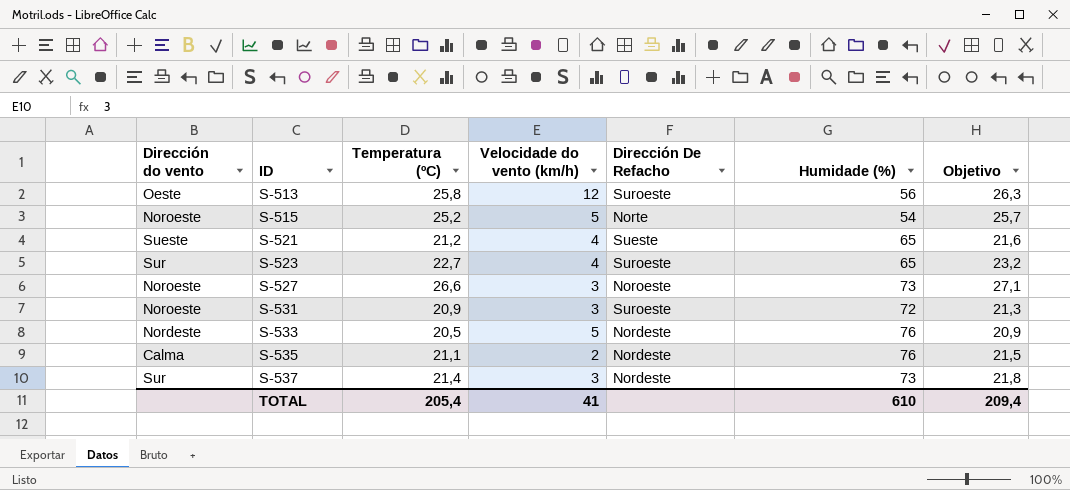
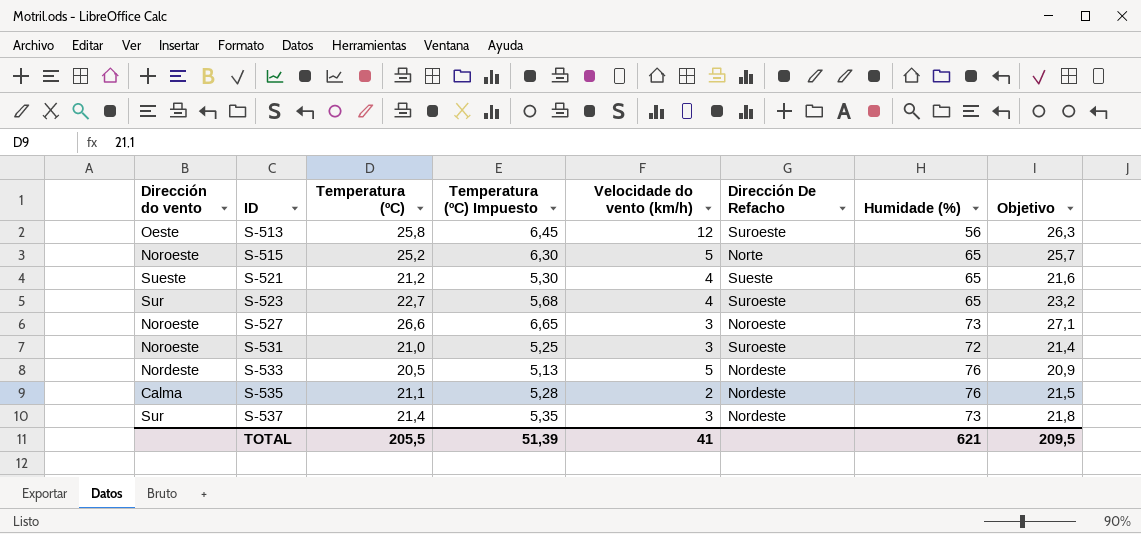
column Temperatura (ºC) Impuesto | formula: none -> [Temperatura (ºC)] * 0,25
S-515 | Humidade (%): 54 -> 65
S-531 | Temperatura (ºC): 20,9 -> 21,0
S-531 | Objetivo: 21,3 -> 21,4
TOTAL | Temperatura (ºC): 205,4 -> 205,5
TOTAL | Humidade (%): 610 -> 621
TOTAL | Objetivo: 209,4 -> 209,5

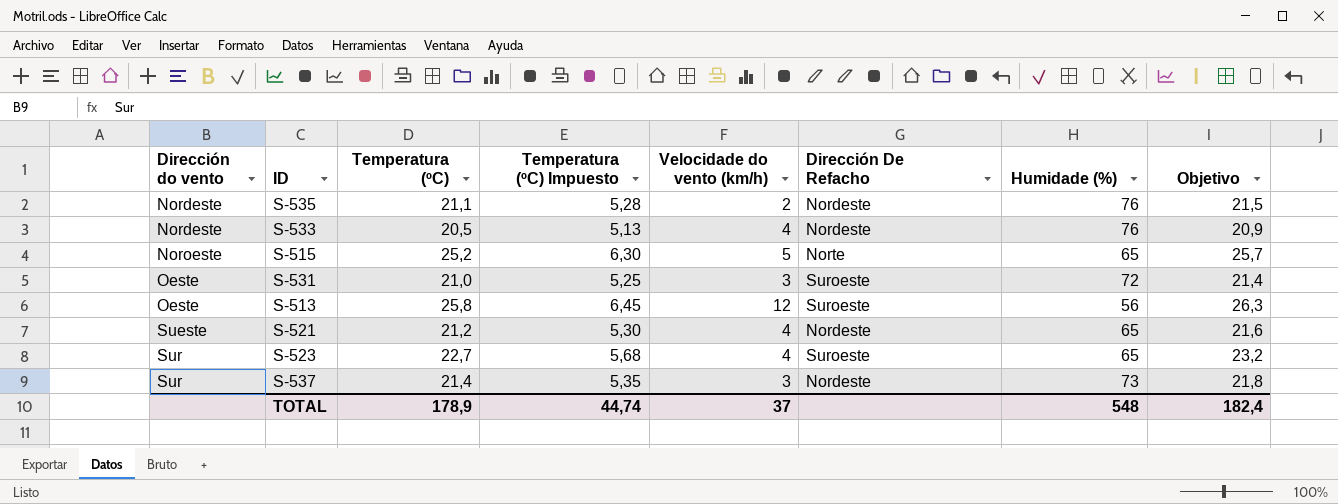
row order: ID ascending -> Dirección do vento ascending
row S-527: Noroeste | 26,6 | 6,65 | 3 | Noroeste | 73 | 27,1 -> none
S-535 | Dirección do vento: Calma -> Nordeste
S-533 | Velocidade do vento (km/h): 5 -> 4
S-531 | Dirección do vento: Noroeste -> Oeste
S-521 | Dirección De Refacho: Sueste -> Nordeste
TOTAL | Temperatura (ºC): 205,5 -> 178,9
TOTAL | Temperatura (ºC) Impuesto: 51,39 -> 44,74
TOTAL | Velocidade do vento (km/h): 41 -> 37
TOTAL | Humidade (%): 621 -> 548
TOTAL | Objetivo: 209,5 -> 182,4

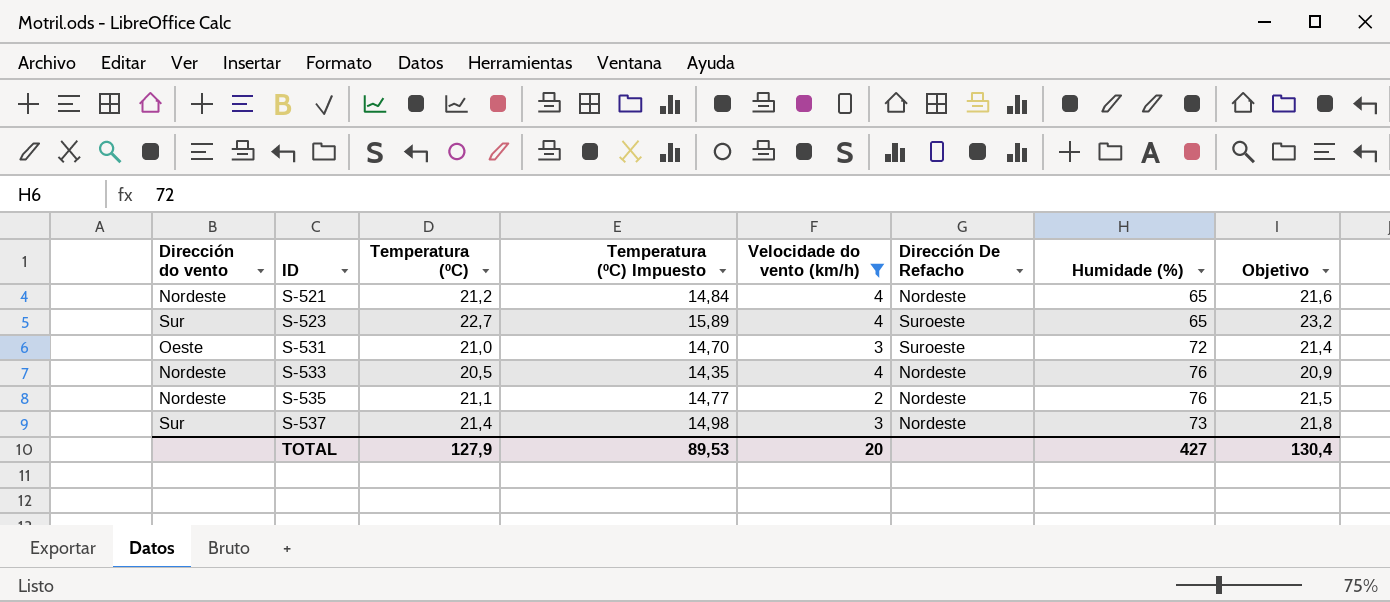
filter: none -> Velocidade do vento (km/h) <= 4
row order: Dirección do vento ascending -> ID ascending
column Temperatura (ºC) Impuesto | formula: [Temperatura (ºC)] * 0,25 -> [Temperatura (ºC)] * 0,7
S-521 | Dirección do vento: Sueste -> Nordeste
TOTAL | Temperatura (ºC): 178,9 -> 127,9
TOTAL | Temperatura (ºC) Impuesto: 44,74 -> 89,53
TOTAL | Velocidade do vento (km/h): 37 -> 20
TOTAL | Humidade (%): 548 -> 427
TOTAL | Objetivo: 182,4 -> 130,4

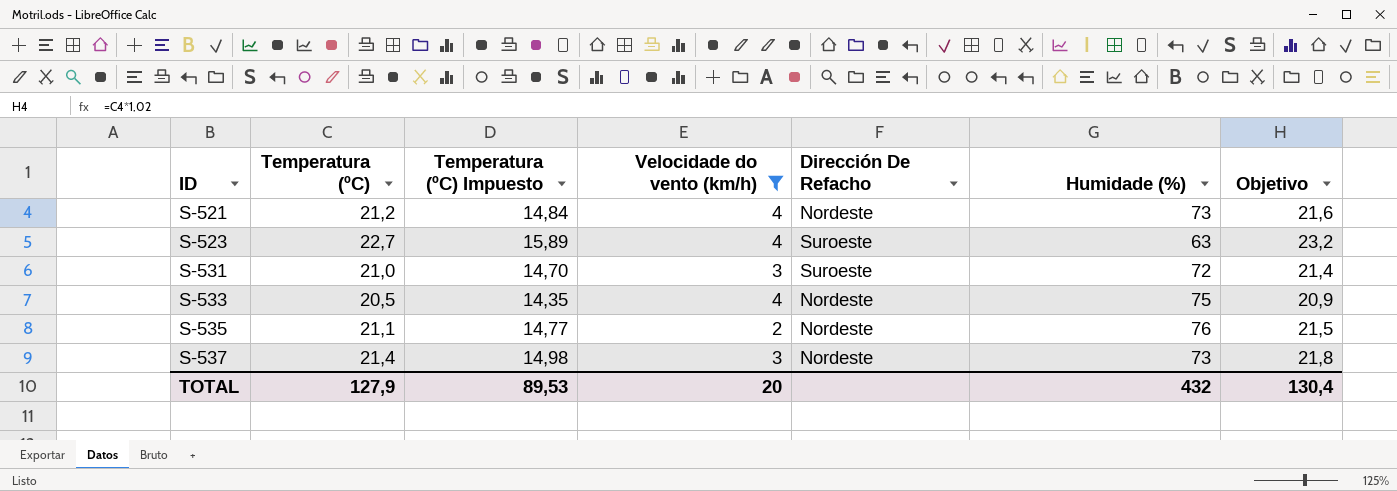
column Dirección do vento | position: 1 -> none
S-521 | Humidade (%): 65 -> 73
S-523 | Humidade (%): 65 -> 63
S-533 | Humidade (%): 76 -> 75
TOTAL | Humidade (%): 427 -> 432

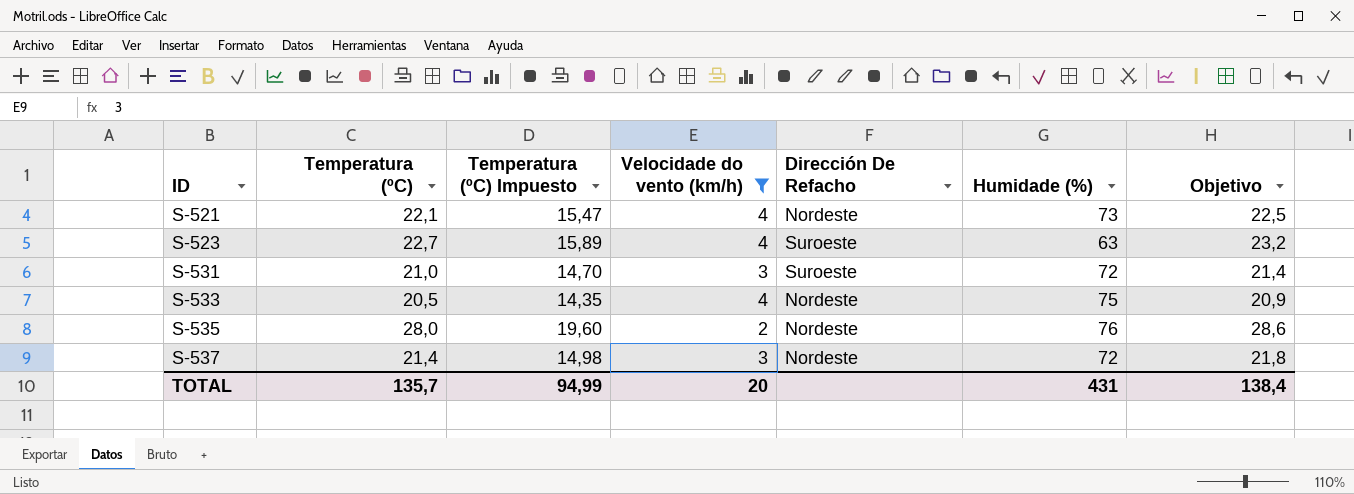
S-521 | Temperatura (ºC): 21,2 -> 22,1
S-521 | Temperatura (ºC) Impuesto: 14,84 -> 15,47
S-521 | Objetivo: 21,6 -> 22,5
S-535 | Temperatura (ºC): 21,1 -> 28,0
S-535 | Temperatura (ºC) Impuesto: 14,77 -> 19,60
S-535 | Objetivo: 21,5 -> 28,6
S-537 | Humidade (%): 73 -> 72
TOTAL | Temperatura (ºC): 127,9 -> 135,7
TOTAL | Temperatura (ºC) Impuesto: 89,53 -> 94,99
TOTAL | Humidade (%): 432 -> 431
TOTAL | Objetivo: 130,4 -> 138,4

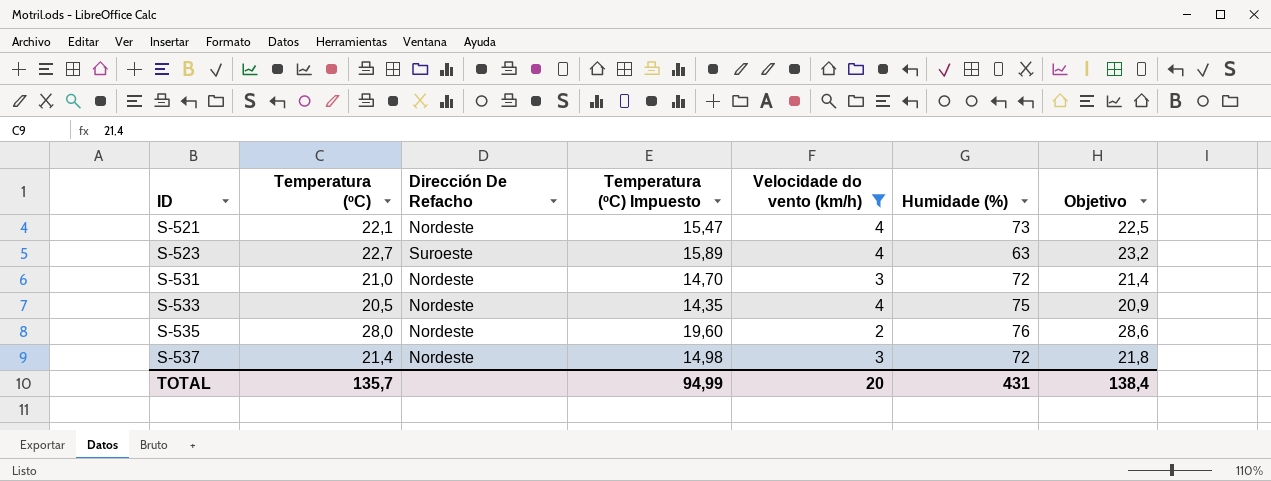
column Dirección De Refacho | position: 5 -> 3
S-531 | Dirección De Refacho: Suroeste -> Nordeste

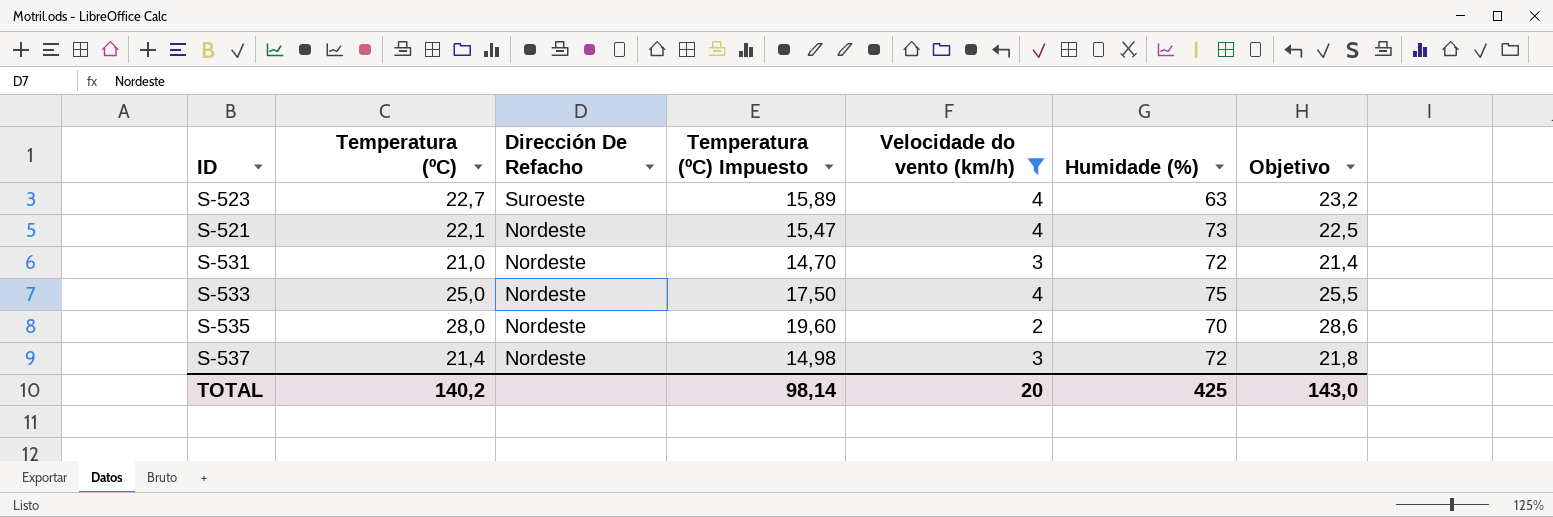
row order: ID ascending -> Dirección De Refacho descending
S-533 | Temperatura (ºC): 20,5 -> 25,0
S-533 | Temperatura (ºC) Impuesto: 14,35 -> 17,50
S-533 | Objetivo: 20,9 -> 25,5
S-535 | Humidade (%): 76 -> 70
TOTAL | Temperatura (ºC): 135,7 -> 140,2
TOTAL | Temperatura (ºC) Impuesto: 94,99 -> 98,14
TOTAL | Humidade (%): 431 -> 425
TOTAL | Objetivo: 138,4 -> 143,0

